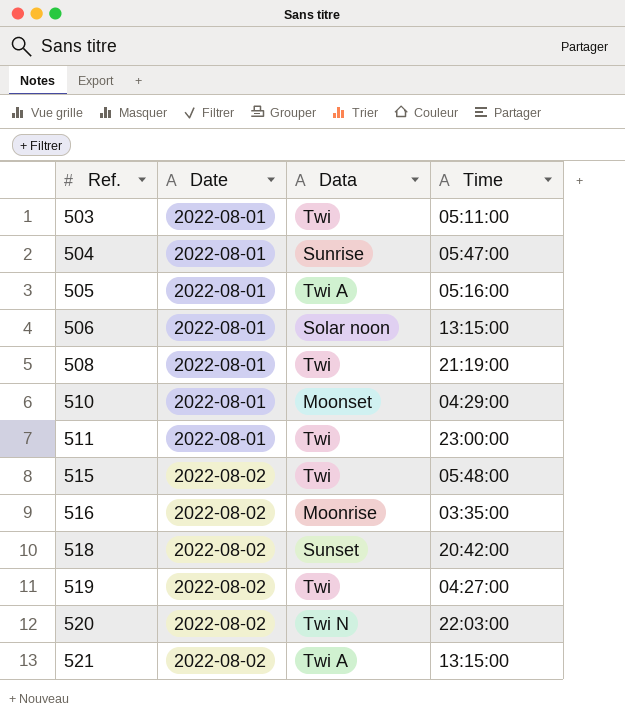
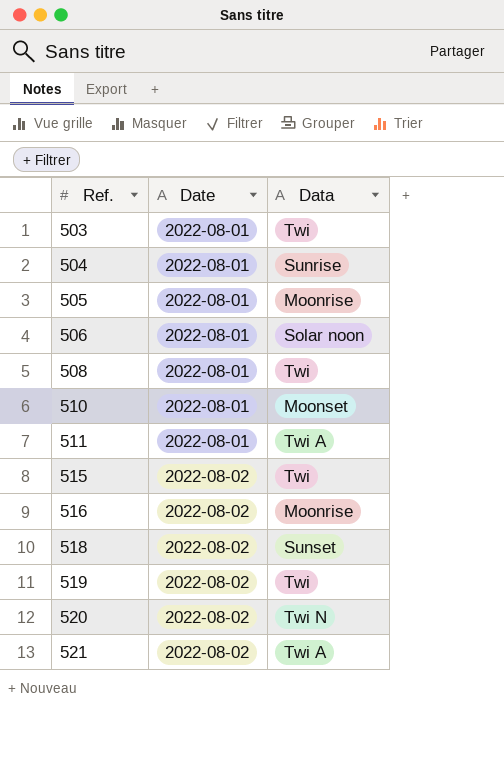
column Time | position: 4 -> none
505 | Data: Twi A -> Moonrise
511 | Data: Twi -> Twi A

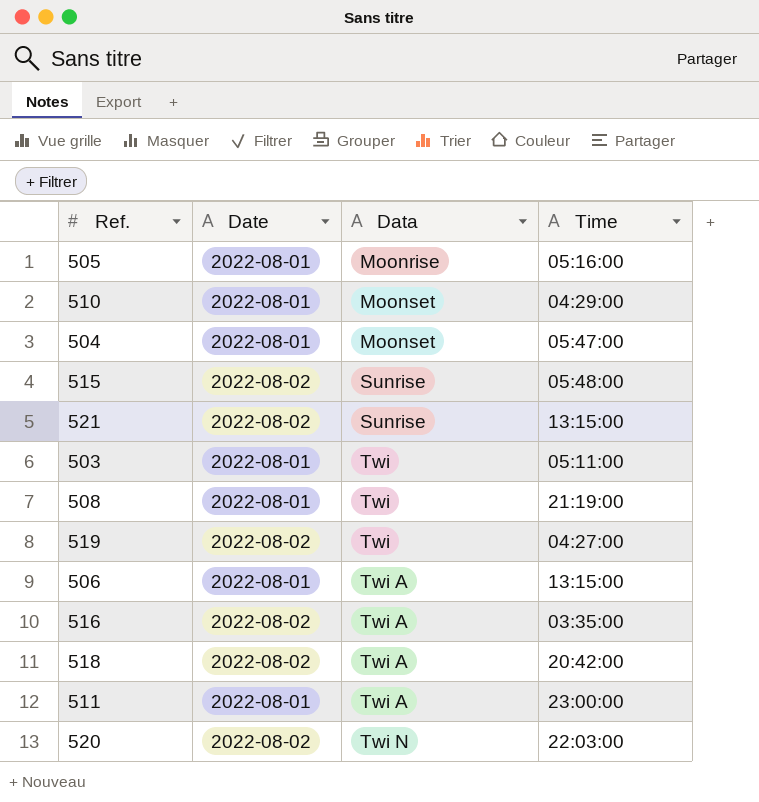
row order: Ref. ascending -> Data ascending
column Time | position: none -> 4
504 | Data: Sunrise -> Moonset
515 | Data: Twi -> Sunrise
521 | Data: Twi A -> Sunrise
506 | Data: Solar noon -> Twi A
516 | Data: Moonrise -> Twi A
518 | Data: Sunset -> Twi A

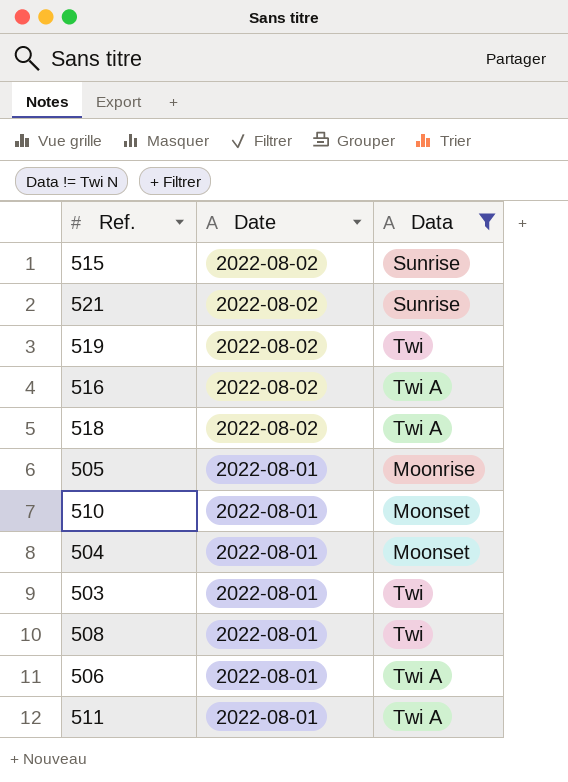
filter: none -> Data != Twi N
row order: Data ascending -> Date descending
column Time | position: 4 -> none

